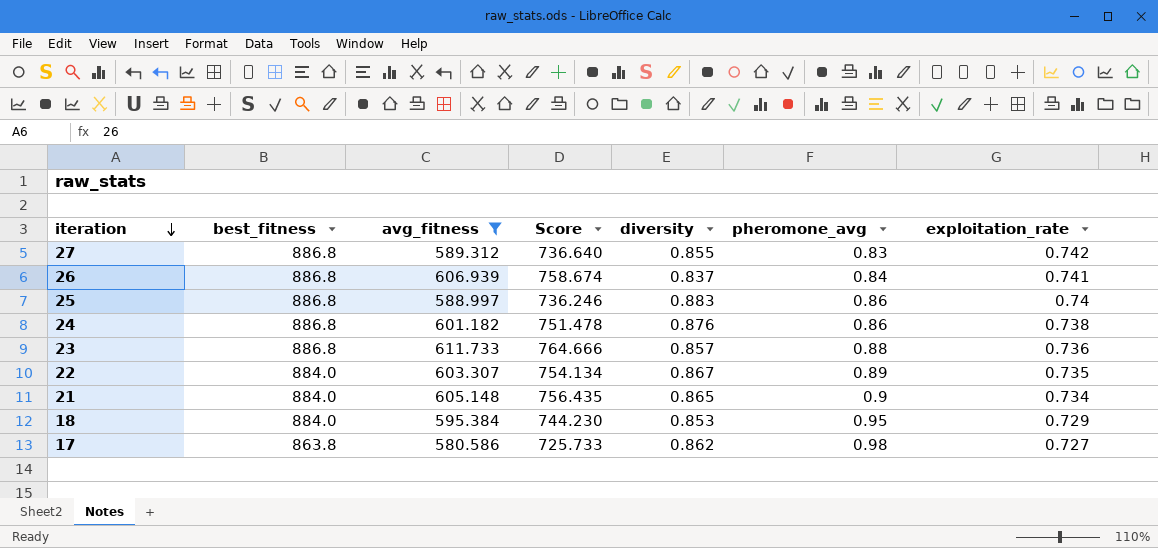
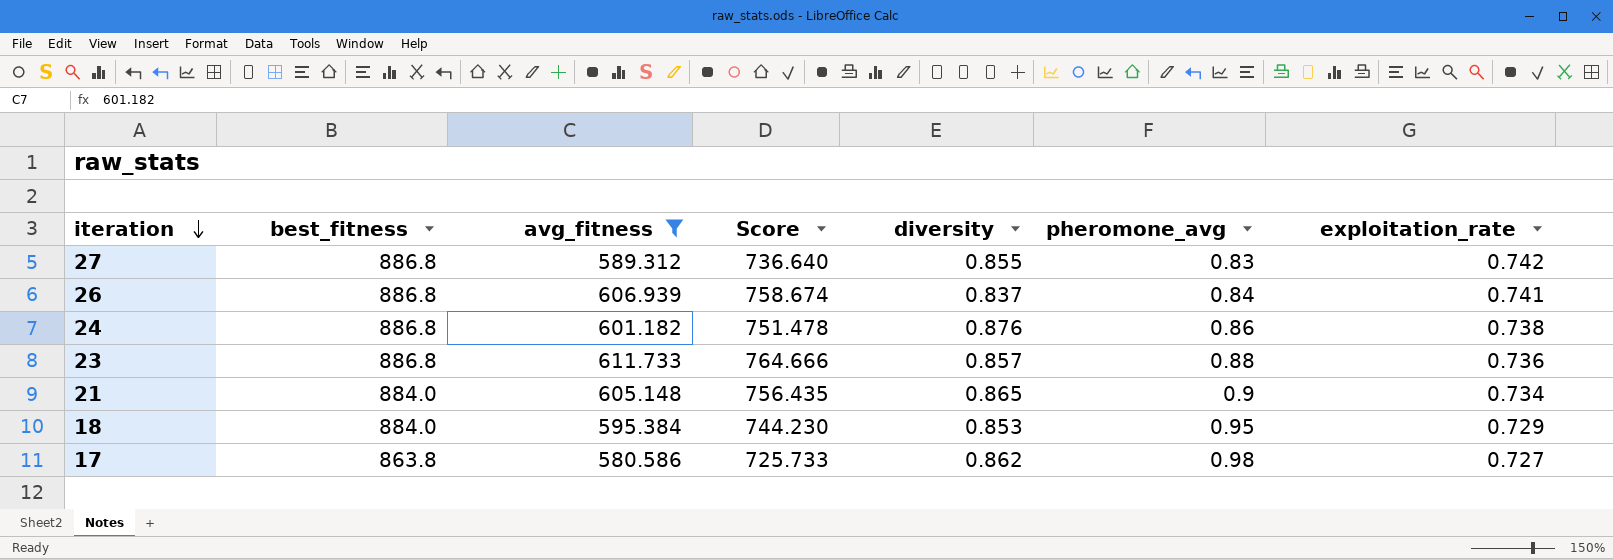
row 25: 886.8 | 588.997 | 736.246 | 0.883 | 0.86 | 0.74 -> none
row 22: 884.0 | 603.307 | 754.134 | 0.867 | 0.89 | 0.735 -> none

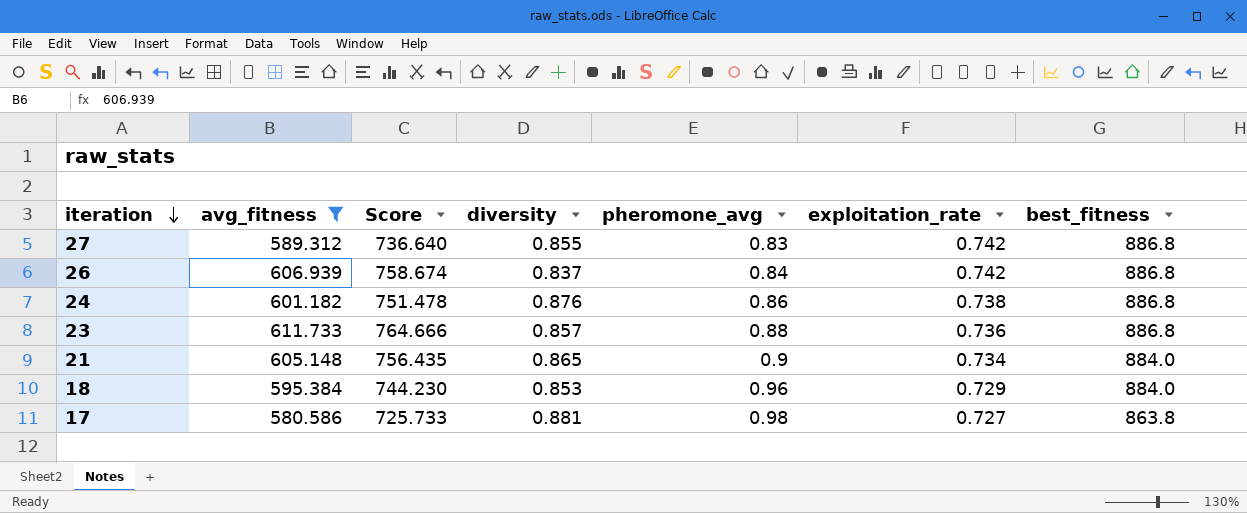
column best_fitness | position: 2 -> 7
26 | exploitation_rate: 0.741 -> 0.742
18 | pheromone_avg: 0.95 -> 0.96
17 | diversity: 0.862 -> 0.881

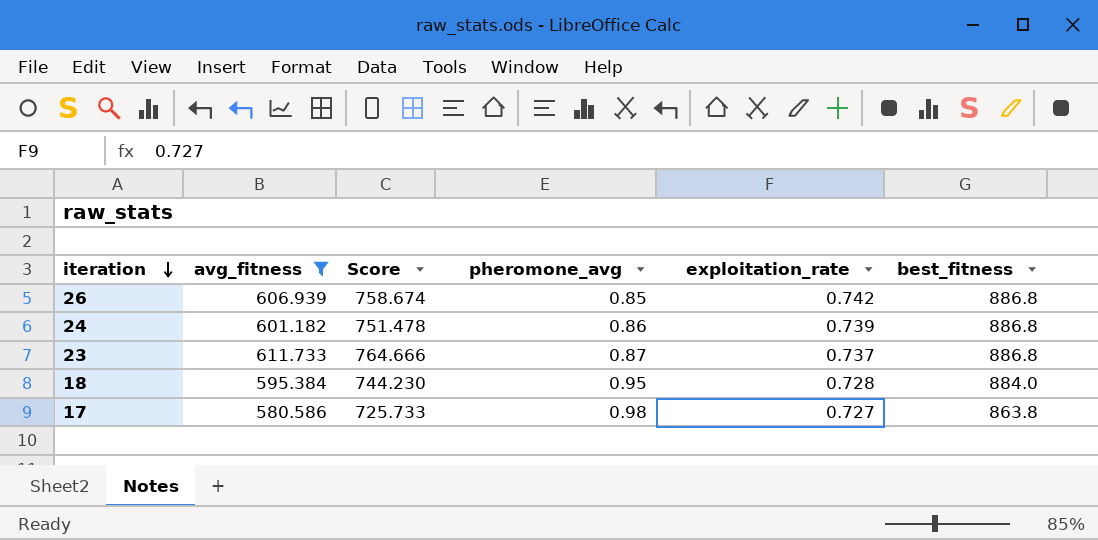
column diversity | position: 4 -> none
row 27: 589.312 | 736.640 | 0.855 | 0.83 | 0.742 | 886.8 -> none
row 21: 605.148 | 756.435 | 0.865 | 0.9 | 0.734 | 884.0 -> none
26 | pheromone_avg: 0.84 -> 0.85
24 | exploitation_rate: 0.738 -> 0.739
23 | pheromone_avg: 0.88 -> 0.87
23 | exploitation_rate: 0.736 -> 0.737
18 | pheromone_avg: 0.96 -> 0.95
18 | exploitation_rate: 0.729 -> 0.728

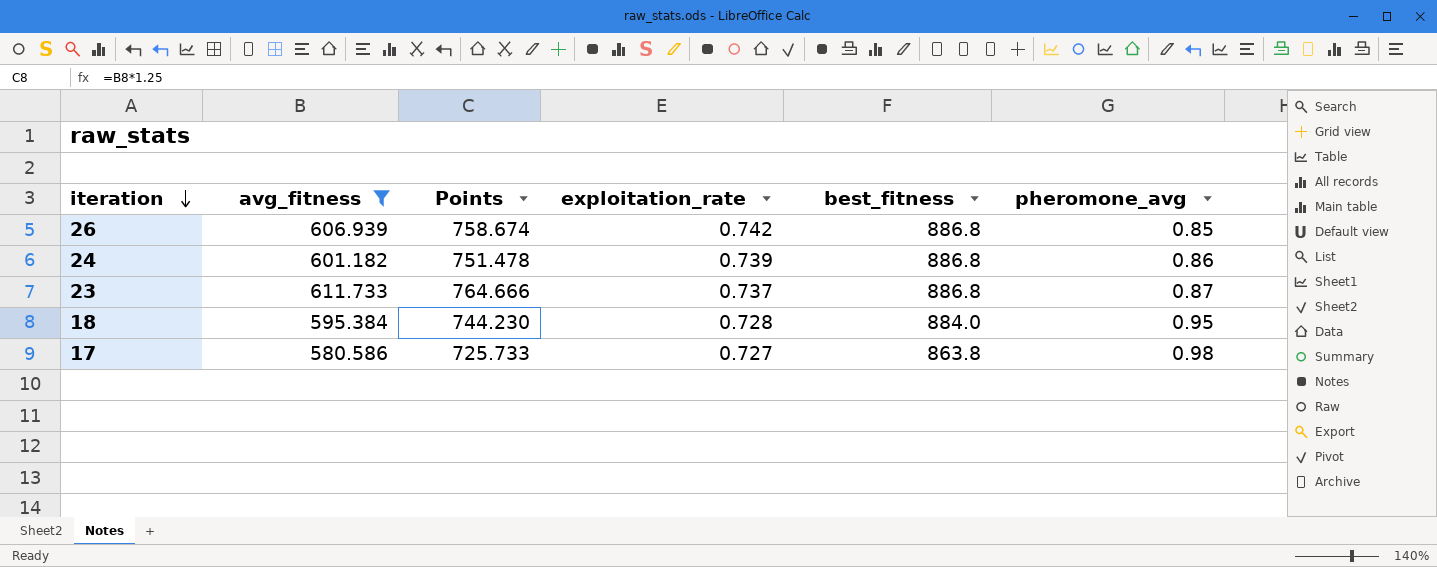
column name: Score -> Points
column pheromone_avg | position: 4 -> 6

